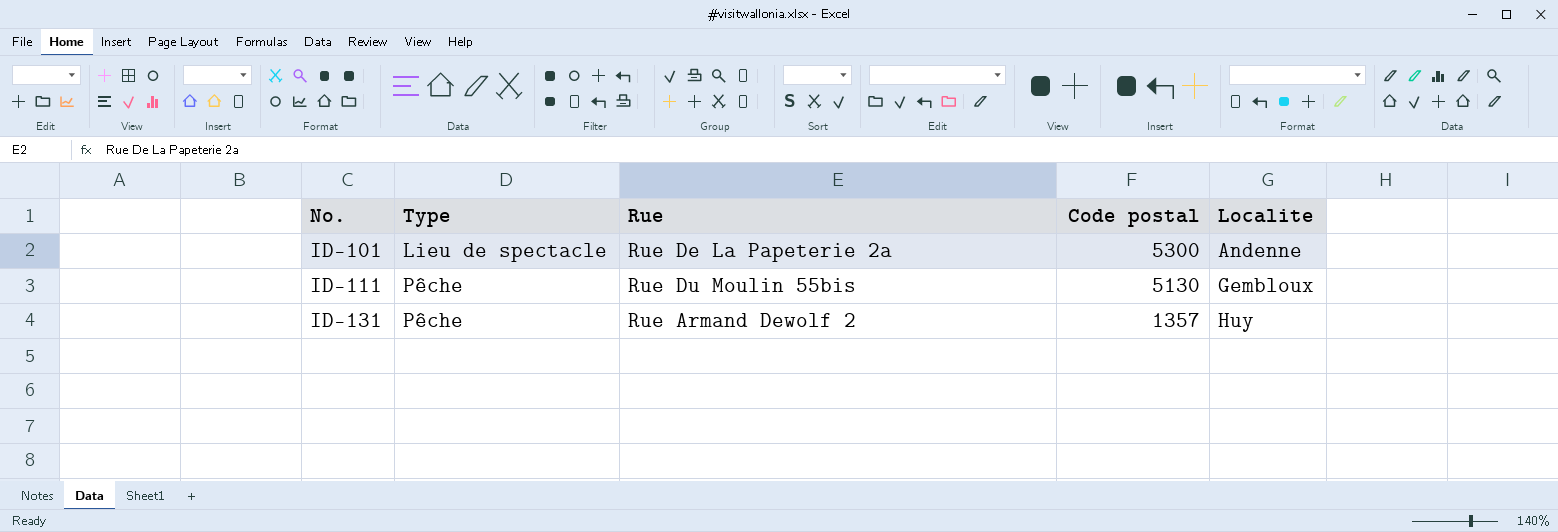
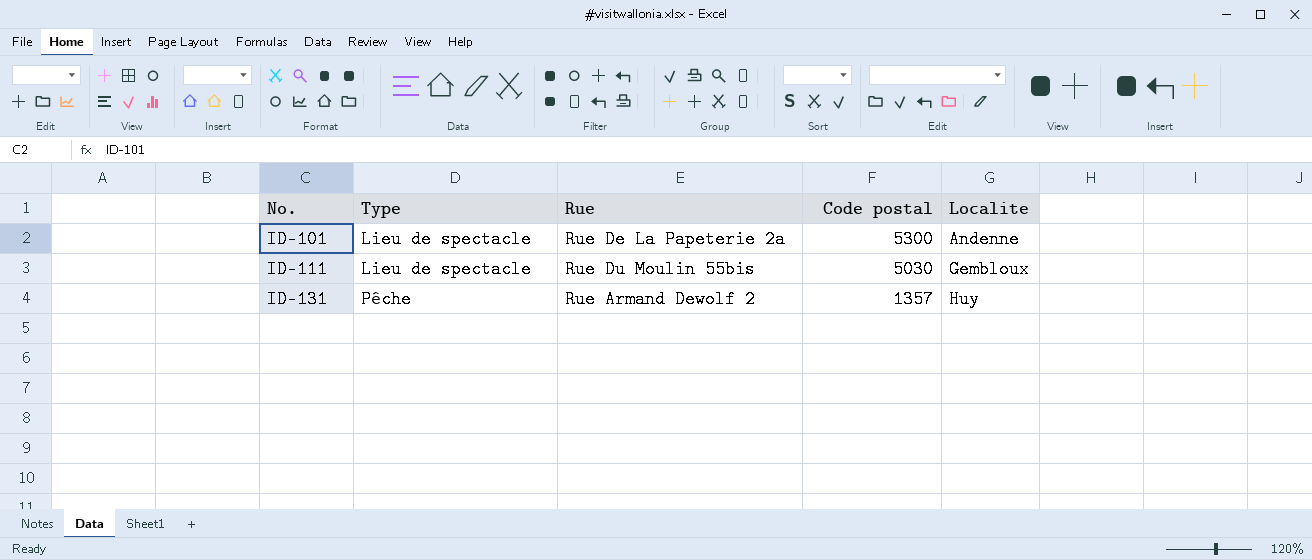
ID-111 | Type: Pêche -> Lieu de spectacle
ID-111 | Code postal: 5130 -> 5030

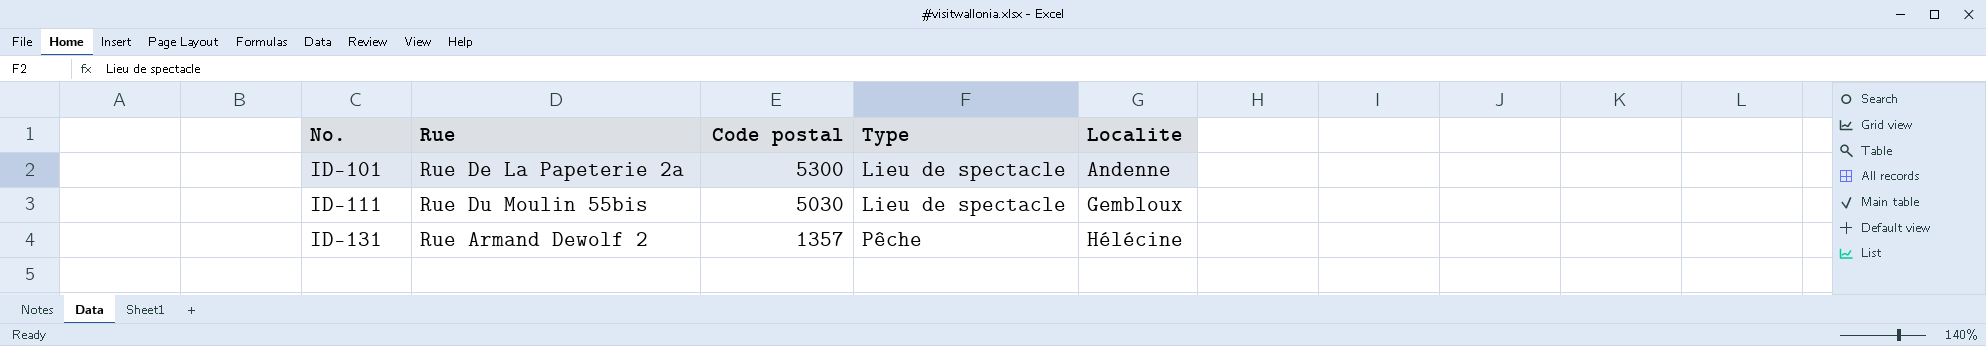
column Type | position: 2 -> 4
ID-131 | Localite: Huy -> Hélécine

